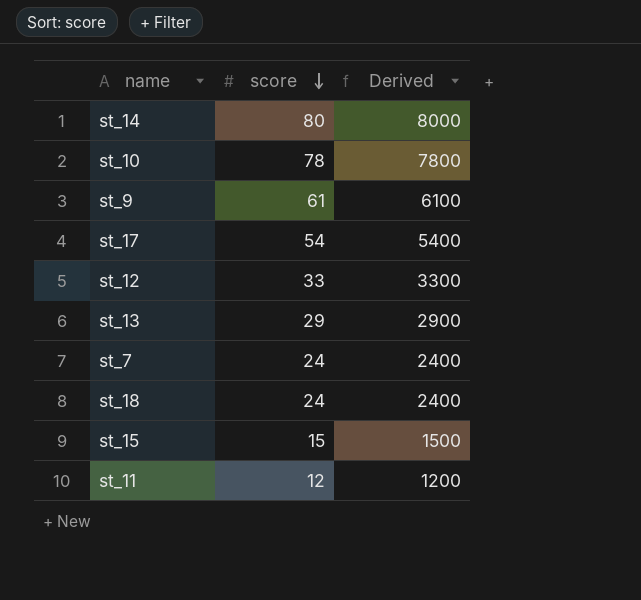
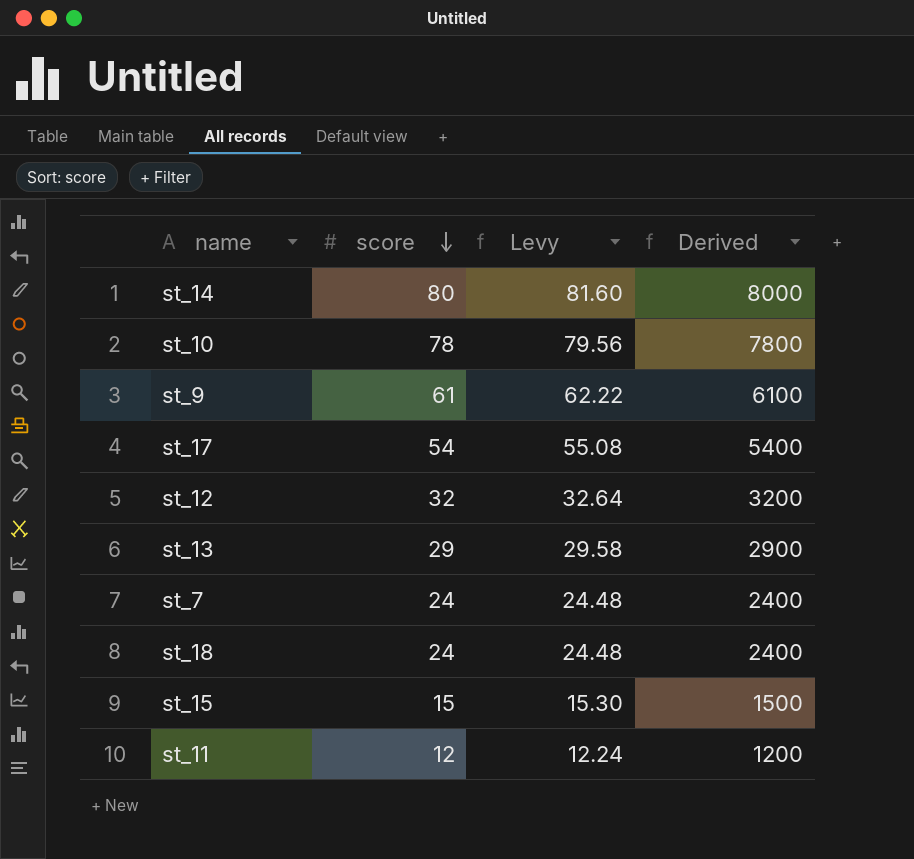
column Levy | formula: none -> [score] * 1.02
st_12 | score: 33 -> 32
st_12 | Derived: 3300 -> 3200

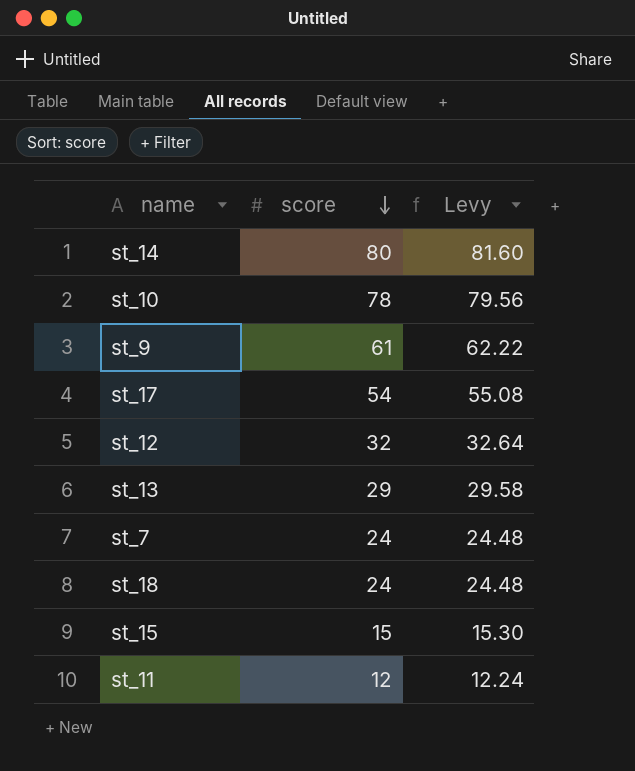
column Derived | formula: [score] * 100 -> none

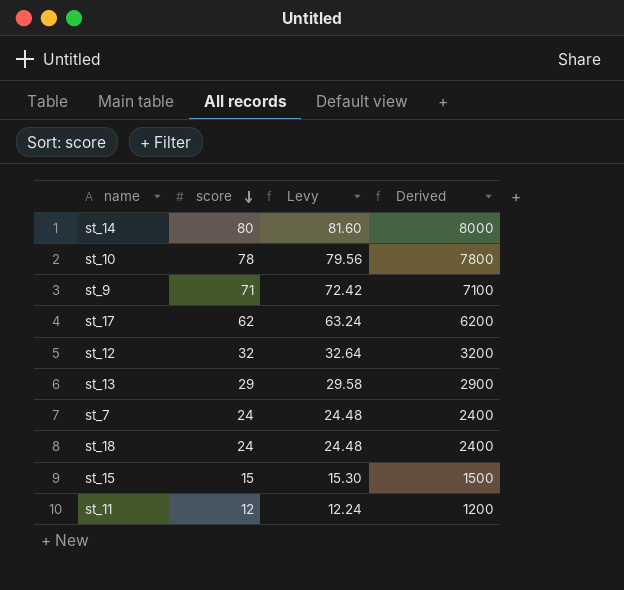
column Derived | formula: none -> [score] * 100
st_9 | score: 61 -> 71
st_9 | Levy: 62.22 -> 72.42
st_17 | score: 54 -> 62
st_17 | Levy: 55.08 -> 63.24

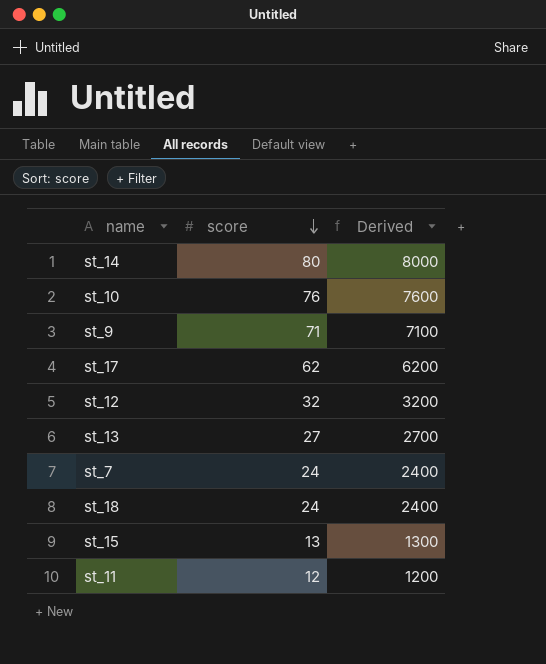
column Levy | formula: [score] * 1.02 -> none
st_10 | score: 78 -> 76
st_10 | Derived: 7800 -> 7600
st_13 | score: 29 -> 27
st_13 | Derived: 2900 -> 2700
st_15 | score: 15 -> 13
st_15 | Derived: 1500 -> 1300

